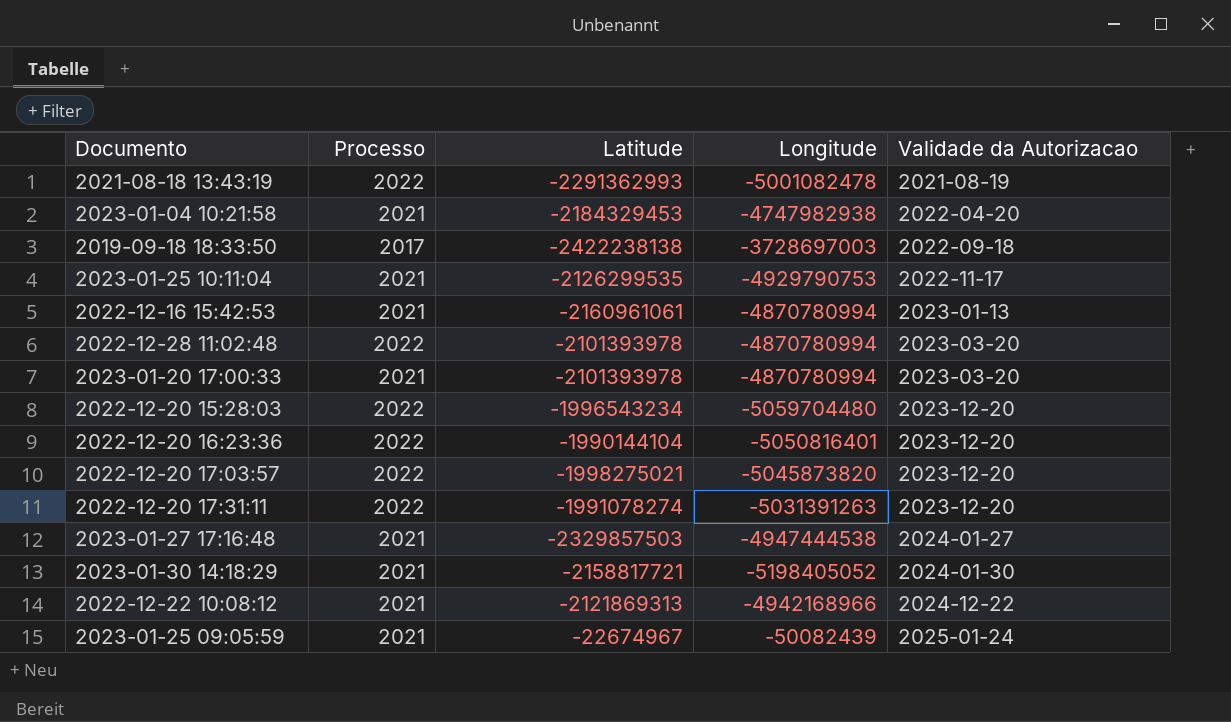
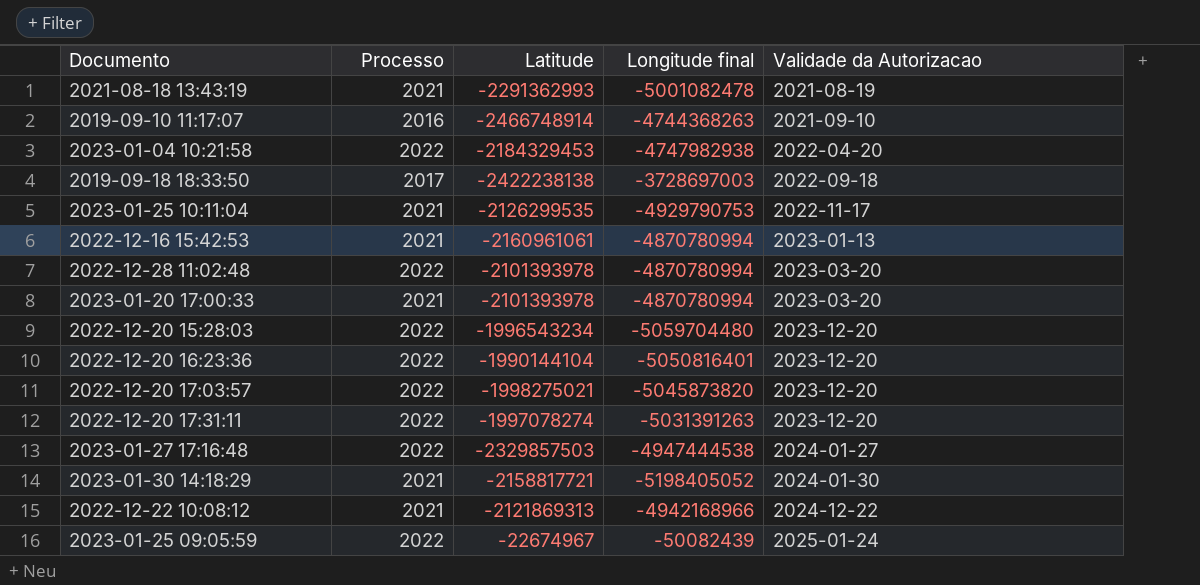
column name: Longitude -> Longitude final
2021-08-18 13:43:19 | Processo: 2022 -> 2021
row 2019-09-10 11:17:07: none -> 2016 | -2466748914 | -4744368263 | 2021-09-10
2023-01-04 10:21:58 | Processo: 2021 -> 2022
2022-12-20 17:31:11 | Latitude: -1991078274 -> -1997078274
2023-01-27 17:16:48 | Processo: 2021 -> 2022
2023-01-25 09:05:59 | Processo: 2021 -> 2022

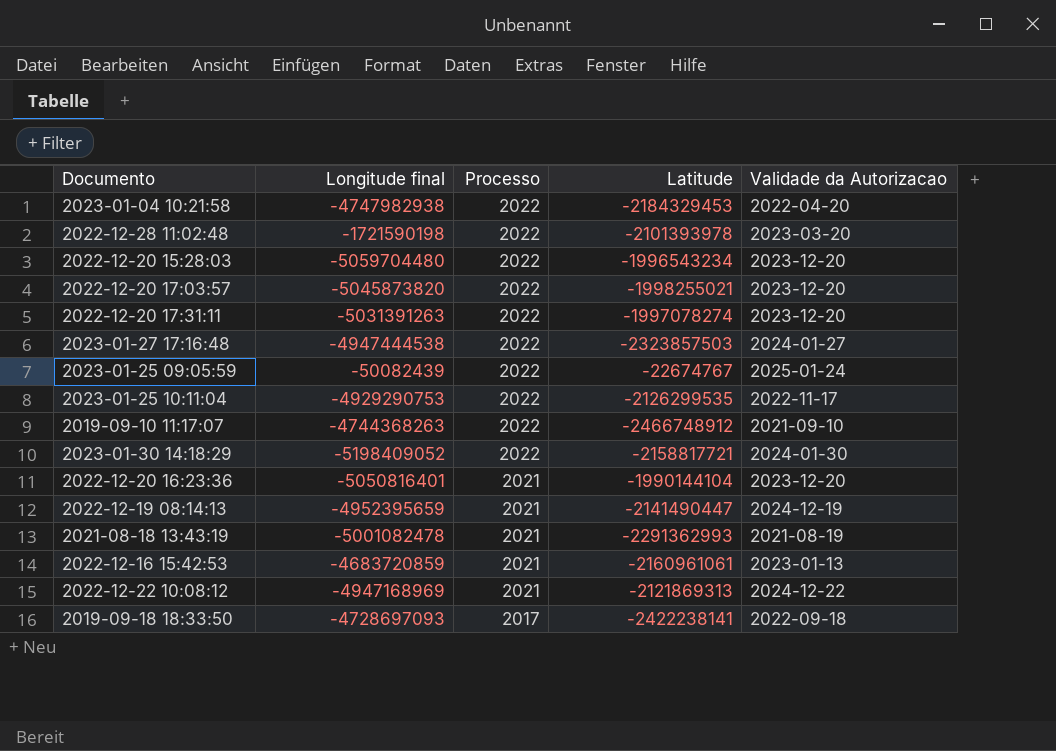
row order: Validade da Autorizacao ascending -> Processo descending
column Longitude final | position: 4 -> 2
row 2023-01-20 17:00:33: 2021 | -2101393978 | -4870780994 | 2023-03-20 -> none
2022-12-28 11:02:48 | Longitude final: -4870780994 -> -1721590198
2022-12-20 17:03:57 | Latitude: -1998275021 -> -1998255021
2023-01-27 17:16:48 | Latitude: -2329857503 -> -2323857503
2023-01-25 09:05:59 | Latitude: -22674967 -> -22674767
2023-01-25 10:11:04 | Longitude final: -4929790753 -> -4929290753
2023-01-25 10:11:04 | Processo: 2021 -> 2022
2019-09-10 11:17:07 | Processo: 2016 -> 2022
2019-09-10 11:17:07 | Latitude: -2466748914 -> -2466748912
2023-01-30 14:18:29 | Longitude final: -5198405052 -> -5198409052
2023-01-30 14:18:29 | Processo: 2021 -> 2022
2022-12-20 16:23:36 | Processo: 2022 -> 2021
row 2022-12-19 08:14:13: none -> -4952395659 | 2021 | -2141490447 | 2024-12-19
2022-12-16 15:42:53 | Longitude final: -4870780994 -> -4683720859
2022-12-22 10:08:12 | Longitude final: -4942168966 -> -4947168969
2019-09-18 18:33:50 | Longitude final: -3728697003 -> -4728697093
2019-09-18 18:33:50 | Latitude: -2422238138 -> -2422238141

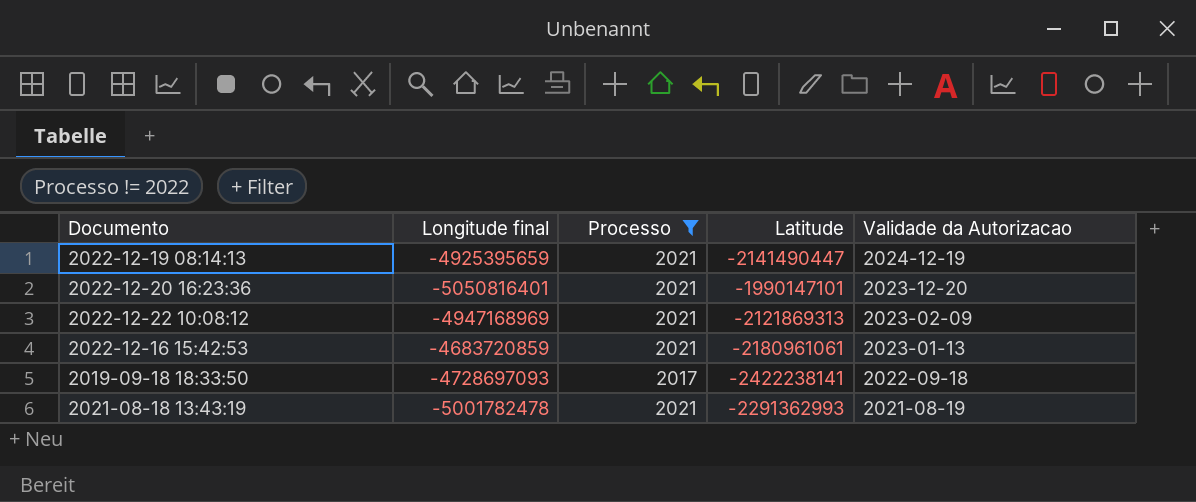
filter: none -> Processo != 2022
row order: Processo descending -> Validade da Autorizacao descending
2022-12-19 08:14:13 | Longitude final: -4952395659 -> -4925395659
2022-12-20 16:23:36 | Latitude: -1990144104 -> -1990147101
2022-12-22 10:08:12 | Validade da Autorizacao: 2024-12-22 -> 2023-02-09
2022-12-16 15:42:53 | Latitude: -2160961061 -> -2180961061
2021-08-18 13:43:19 | Longitude final: -5001082478 -> -5001782478

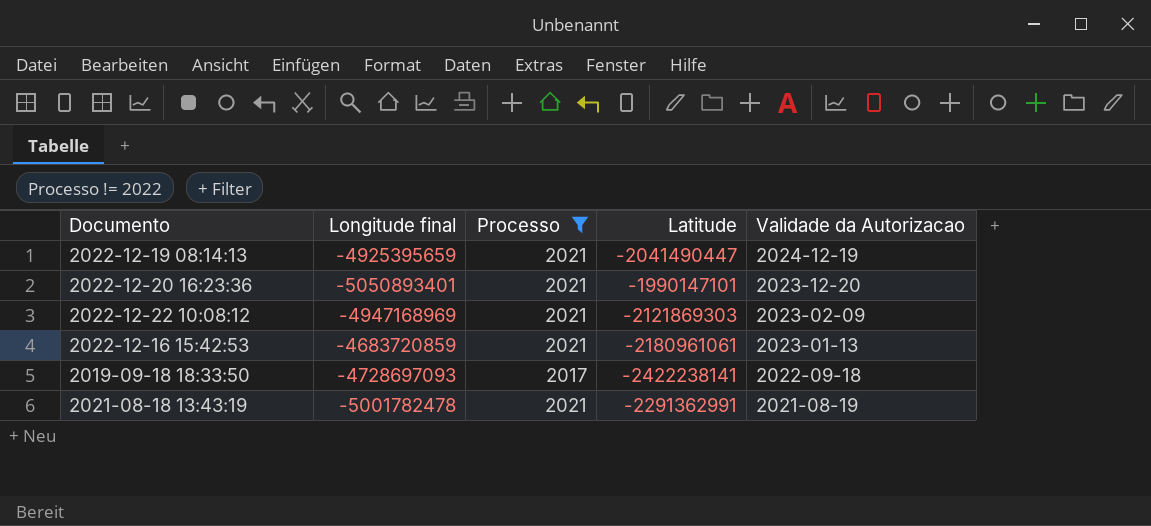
2022-12-19 08:14:13 | Latitude: -2141490447 -> -2041490447
2022-12-20 16:23:36 | Longitude final: -5050816401 -> -5050893401
2022-12-22 10:08:12 | Latitude: -2121869313 -> -2121869303
2021-08-18 13:43:19 | Latitude: -2291362993 -> -2291362991

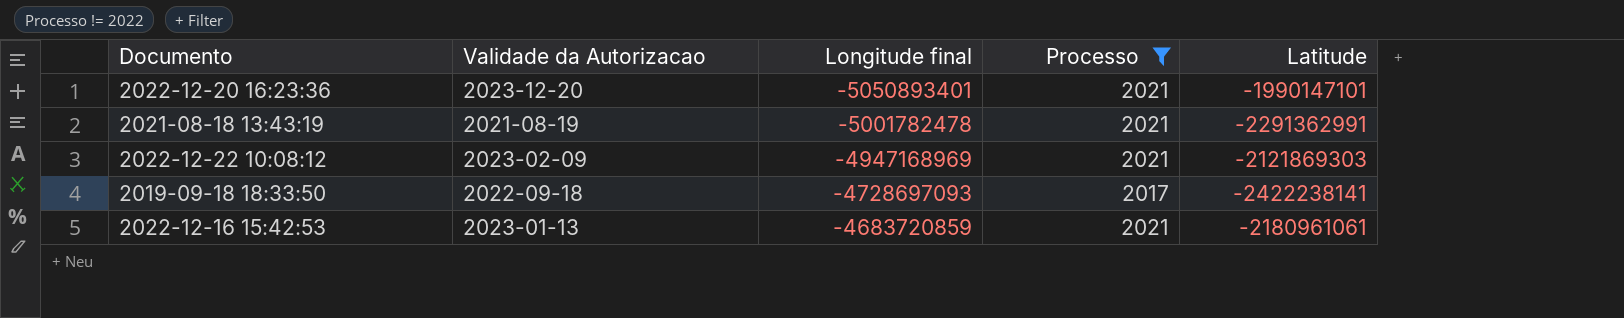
row order: Validade da Autorizacao descending -> Longitude final ascending
column Validade da Autorizacao | position: 5 -> 2
row 2022-12-19 08:14:13: -4925395659 | 2021 | -2041490447 | 2024-12-19 -> none

